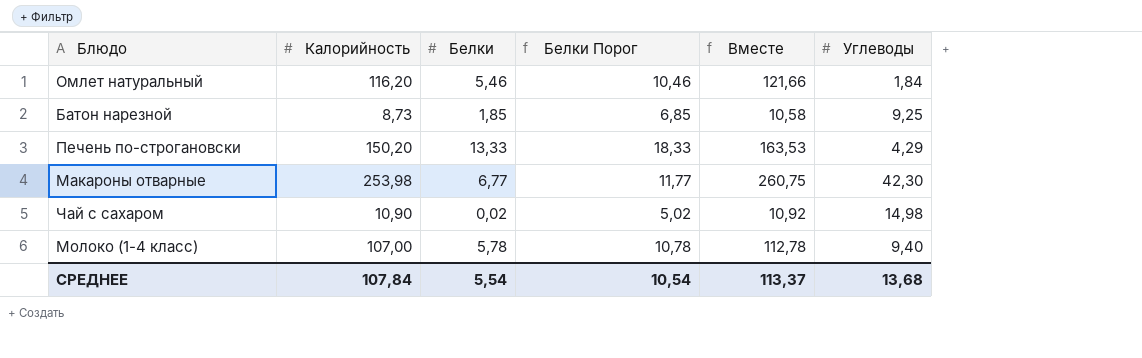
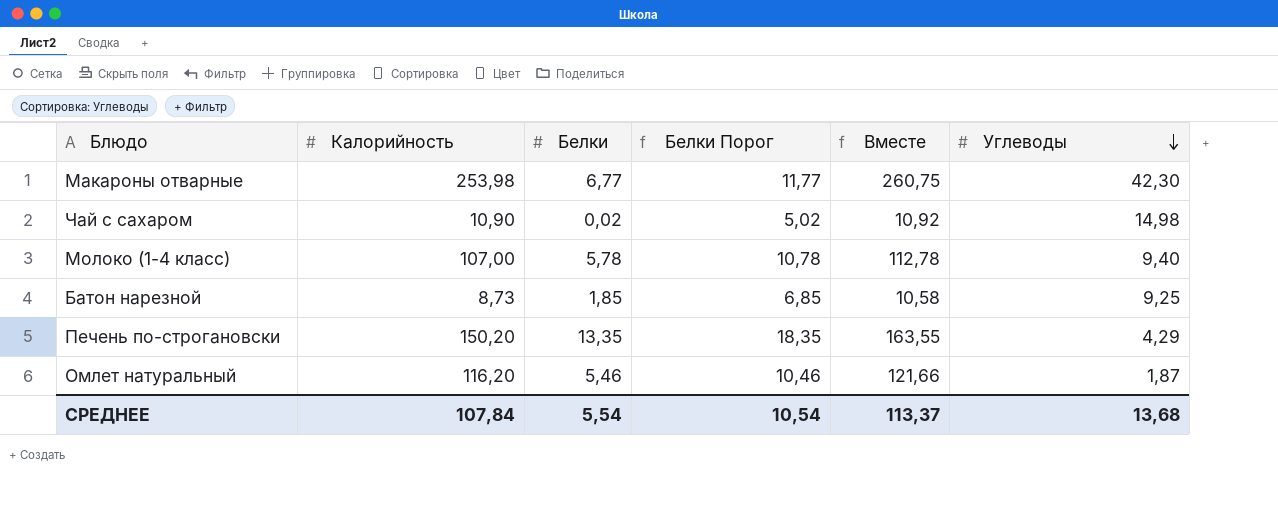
row order: none -> Углеводы descending
Печень по-строгановски | Белки: 13,33 -> 13,35
Печень по-строгановски | Белки Порог: 18,33 -> 18,35
Печень по-строгановски | Вместе: 163,53 -> 163,55
Омлет натуральный | Углеводы: 1,84 -> 1,87

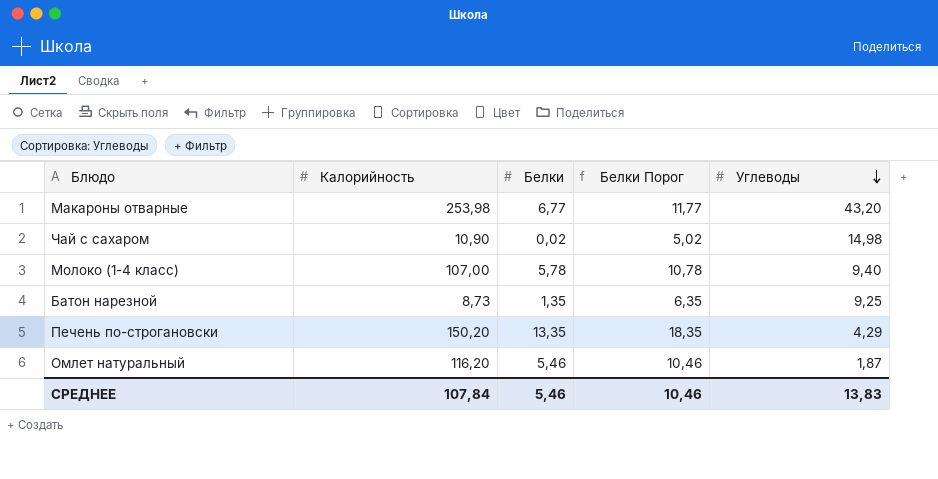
column Вместе | formula: [Калорийность] + [Белки] -> none
Макароны отварные | Углеводы: 42,30 -> 43,20
Батон нарезной | Белки: 1,85 -> 1,35
Батон нарезной | Белки Порог: 6,85 -> 6,35
СРЕДНЕЕ | Белки: 5,54 -> 5,46
СРЕДНЕЕ | Белки Порог: 10,54 -> 10,46
СРЕДНЕЕ | Углеводы: 13,68 -> 13,83

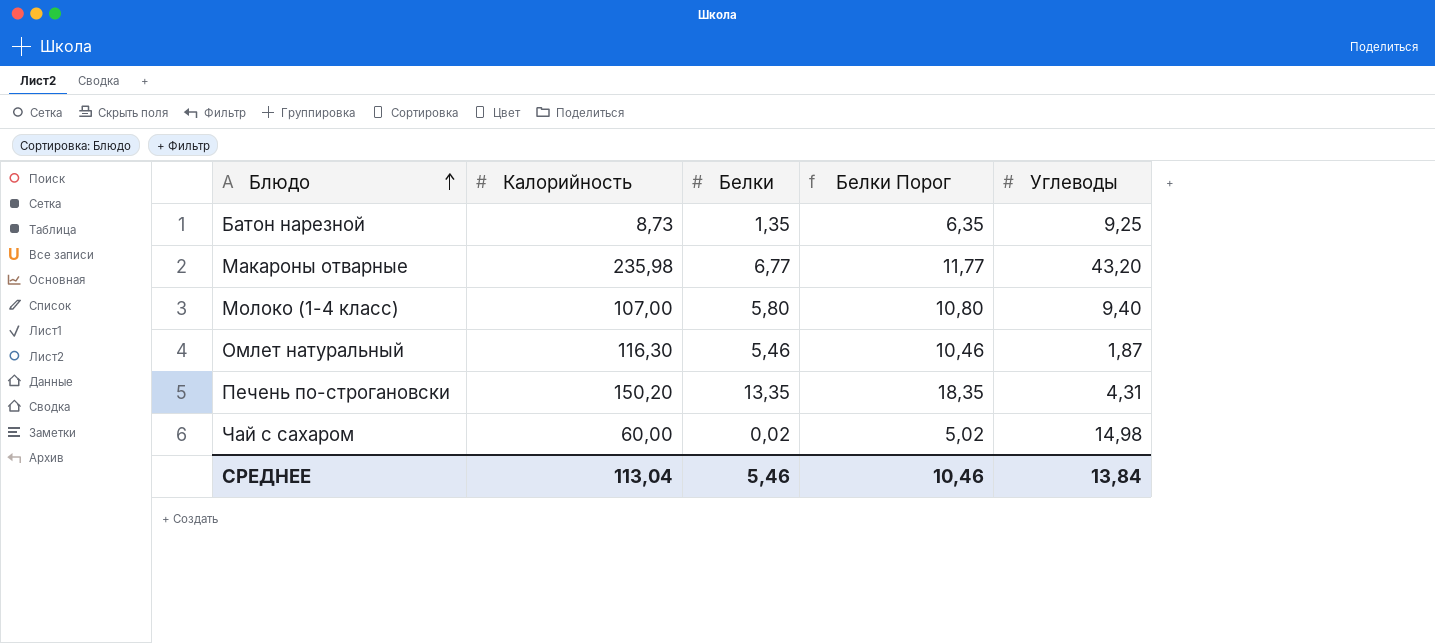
row order: Углеводы descending -> Блюдо ascending
Макароны отварные | Калорийность: 253,98 -> 235,98
Молоко (1-4 класс) | Белки: 5,78 -> 5,80
Молоко (1-4 класс) | Белки Порог: 10,78 -> 10,80
Омлет натуральный | Калорийность: 116,20 -> 116,30
Печень по-строгановски | Углеводы: 4,29 -> 4,31
Чай с сахаром | Калорийность: 10,90 -> 60,00
СРЕДНЕЕ | Калорийность: 107,84 -> 113,04
СРЕДНЕЕ | Углеводы: 13,83 -> 13,84

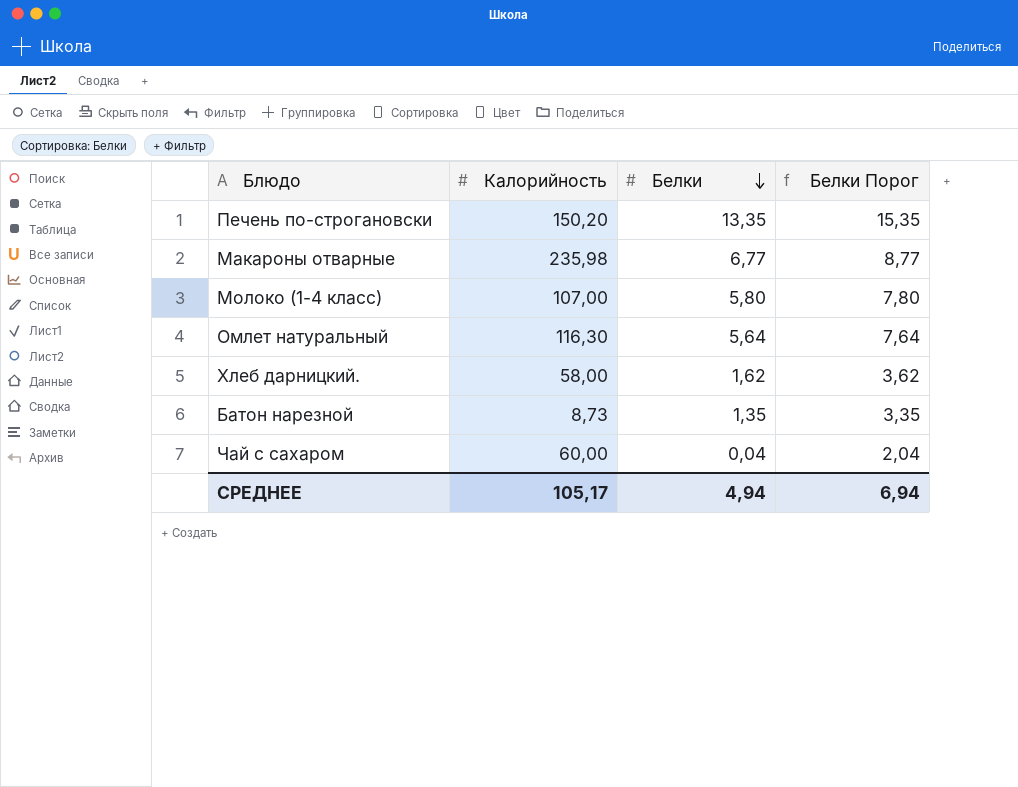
row order: Блюдо ascending -> Белки descending
column Углеводы | position: 5 -> none
column Белки Порог | formula: [Белки] + 5 -> [Белки] + 2
Омлет натуральный | Белки: 5,46 -> 5,64
row Хлеб дарницкий.: none -> 58,00 | 1,62 | 3,62
Чай с сахаром | Белки: 0,02 -> 0,04
СРЕДНЕЕ | Калорийность: 113,04 -> 105,17
СРЕДНЕЕ | Белки: 5,46 -> 4,94
СРЕДНЕЕ | Белки Порог: 10,46 -> 6,94

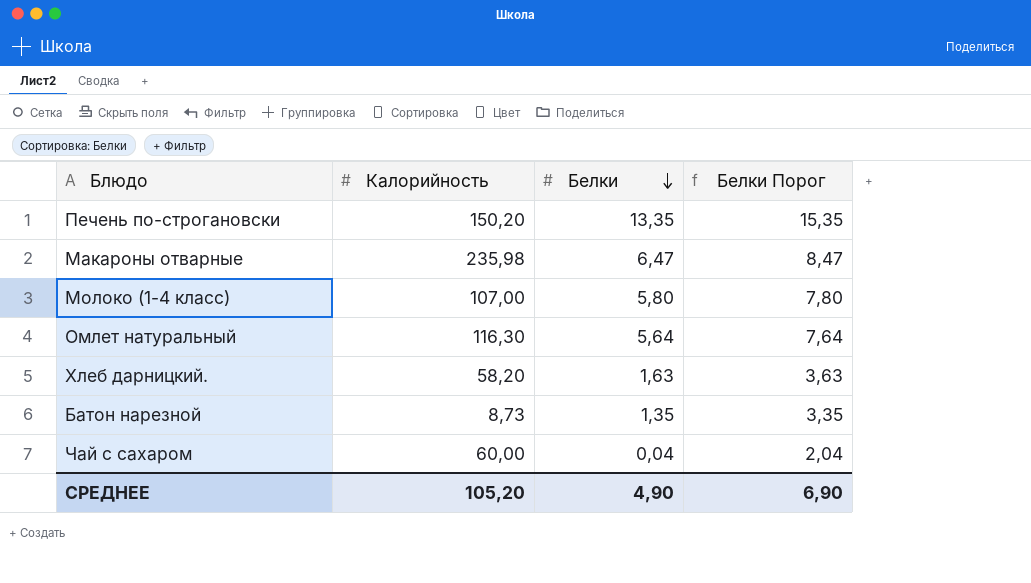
Макароны отварные | Белки: 6,77 -> 6,47
Макароны отварные | Белки Порог: 8,77 -> 8,47
Хлеб дарницкий. | Калорийность: 58,00 -> 58,20
Хлеб дарницкий. | Белки: 1,62 -> 1,63
Хлеб дарницкий. | Белки Порог: 3,62 -> 3,63
СРЕДНЕЕ | Калорийность: 105,17 -> 105,20
СРЕДНЕЕ | Белки: 4,94 -> 4,90
СРЕДНЕЕ | Белки Порог: 6,94 -> 6,90

